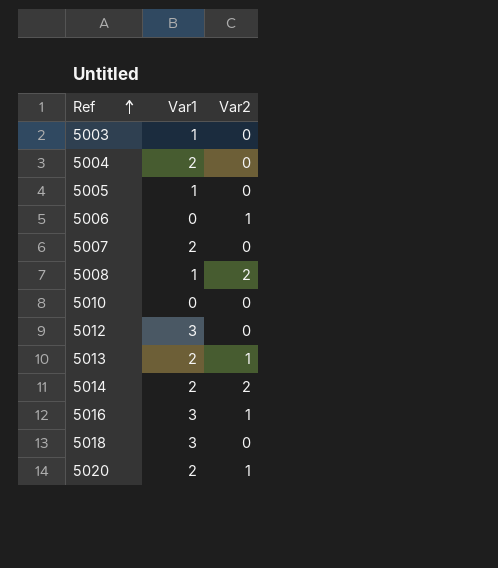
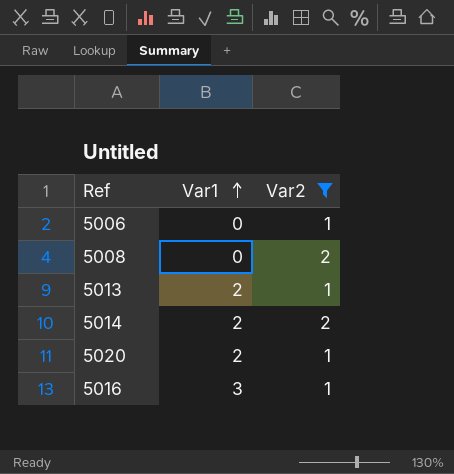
filter: none -> Var2 != 0
row order: Ref ascending -> Var1 ascending
5008 | Var1: 1 -> 0

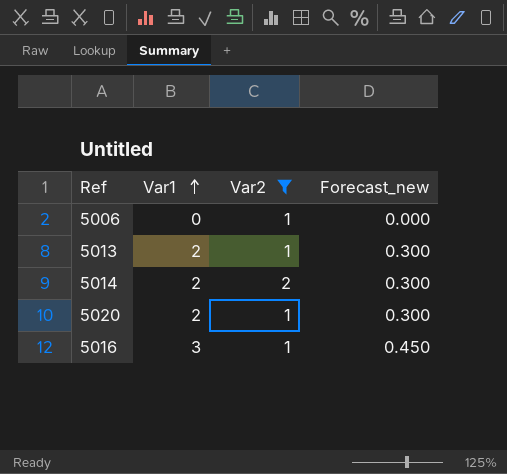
column Forecast_new | formula: none -> [Var1] * 0.15
row 5008: 0 | 2 -> none

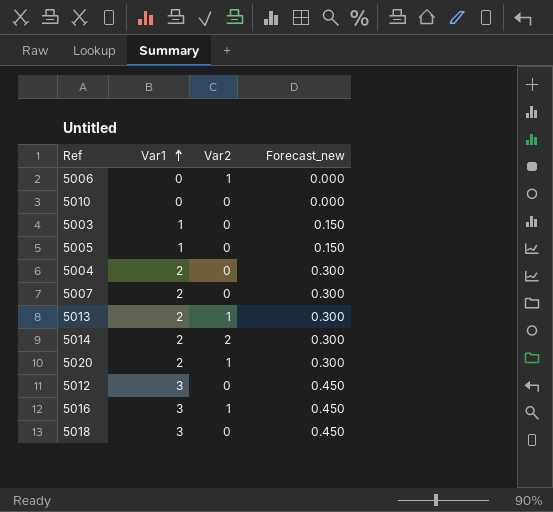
filter: Var2 != 0 -> none

